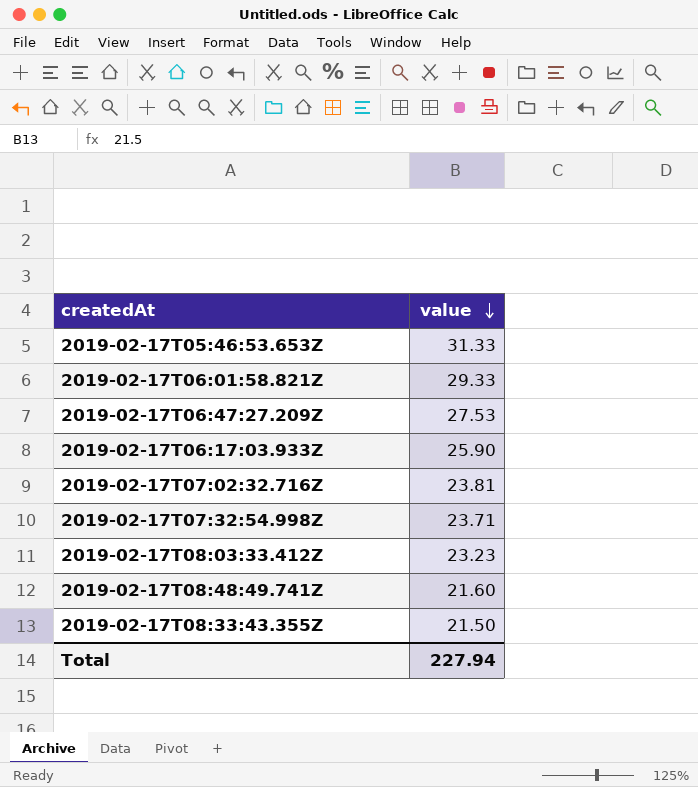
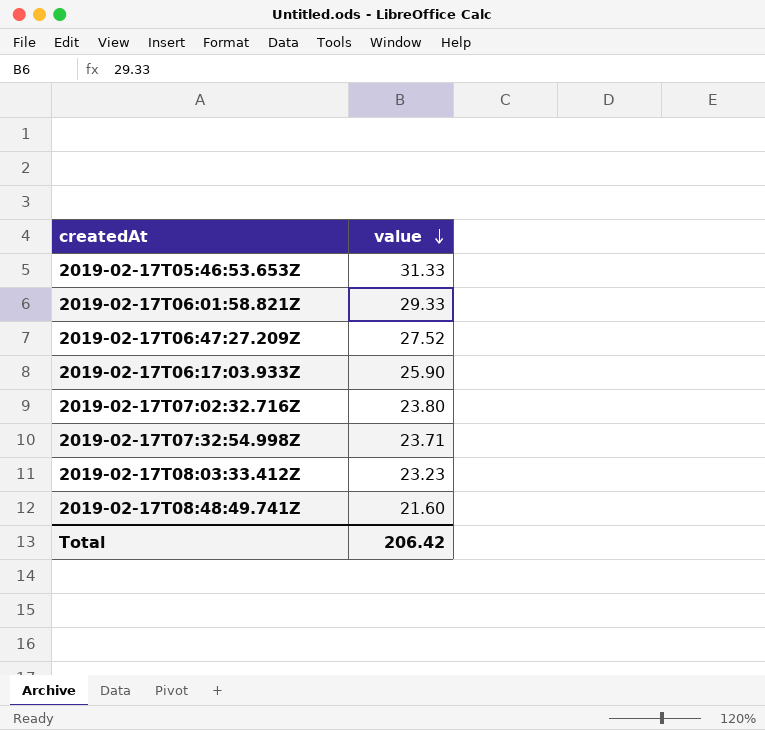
row 2019-02-17T08:33:43.355Z: 21.50 -> none
2019-02-17T06:47:27.209Z | value: 27.53 -> 27.52
2019-02-17T07:02:32.716Z | value: 23.81 -> 23.80
Total | value: 227.94 -> 206.42

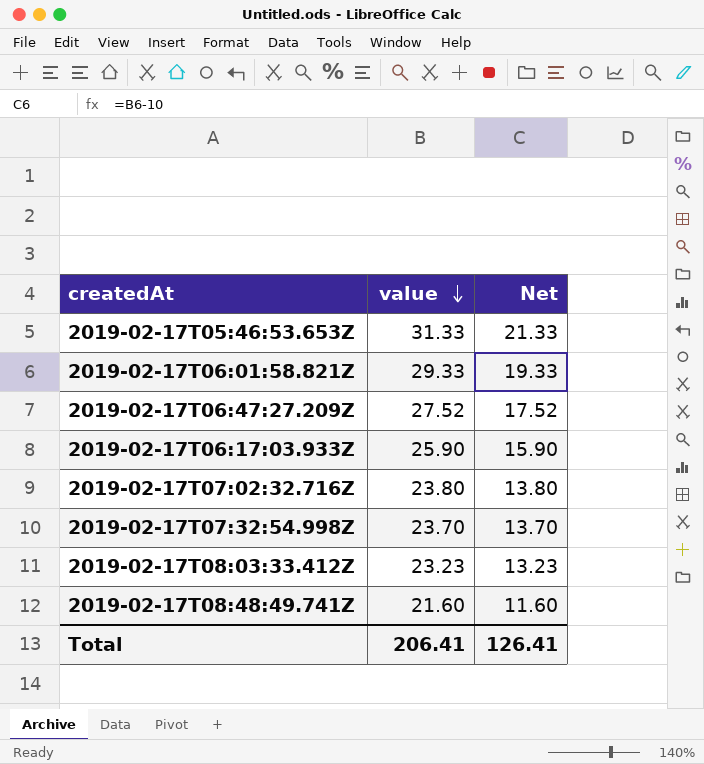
column Net | formula: none -> [value] - 10
2019-02-17T07:32:54.998Z | value: 23.71 -> 23.70
Total | value: 206.42 -> 206.41

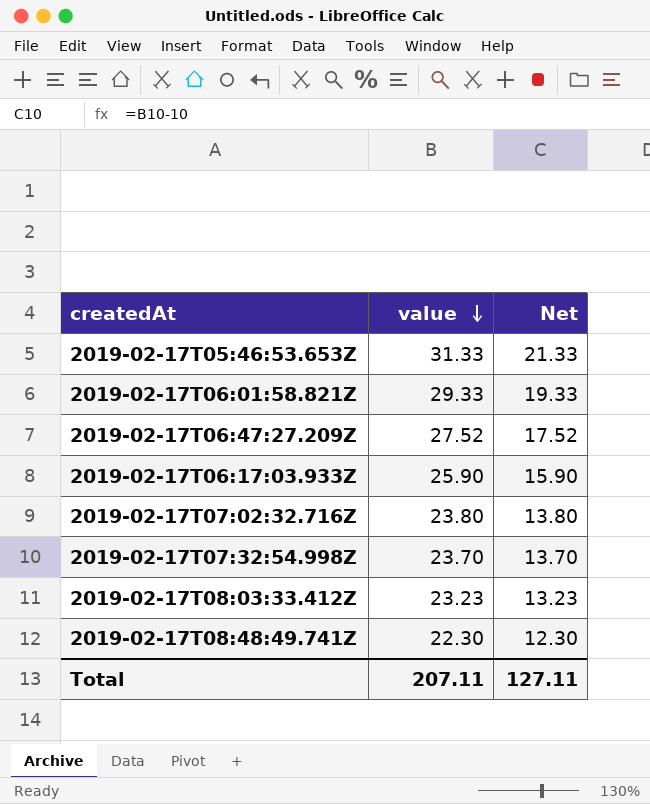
2019-02-17T08:48:49.741Z | value: 21.60 -> 22.30
2019-02-17T08:48:49.741Z | Net: 11.60 -> 12.30
Total | value: 206.41 -> 207.11
Total | Net: 126.41 -> 127.11

